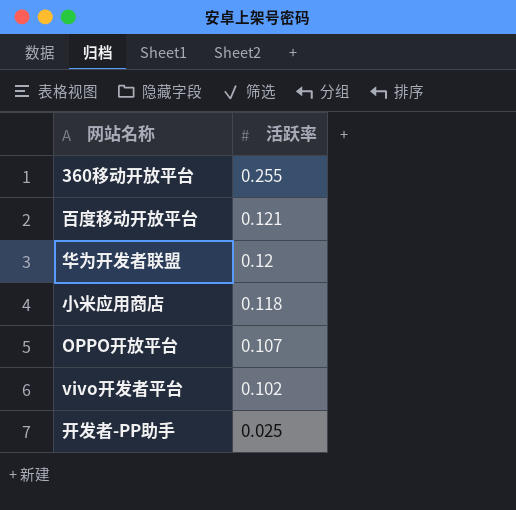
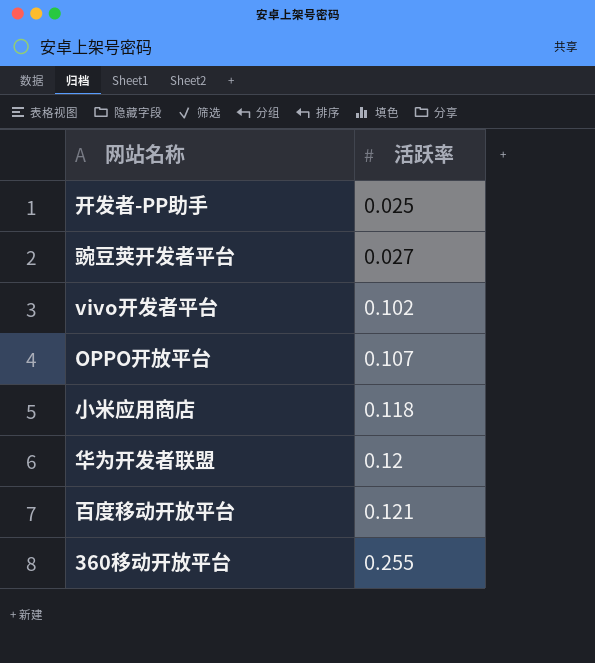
row order: 活跃率 descending -> 活跃率 ascending
row 豌豆荚开发者平台: none -> 0.027

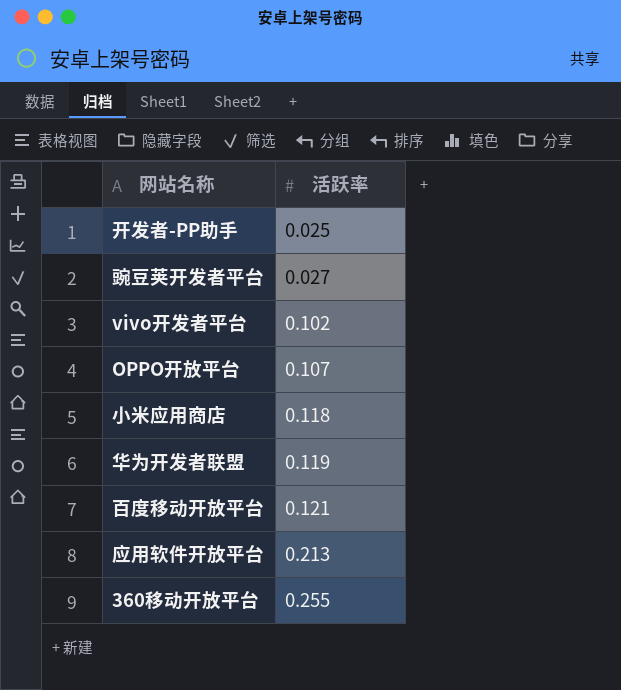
华为开发者联盟 | 活跃率: 0.12 -> 0.119
row 应用软件开放平台: none -> 0.213

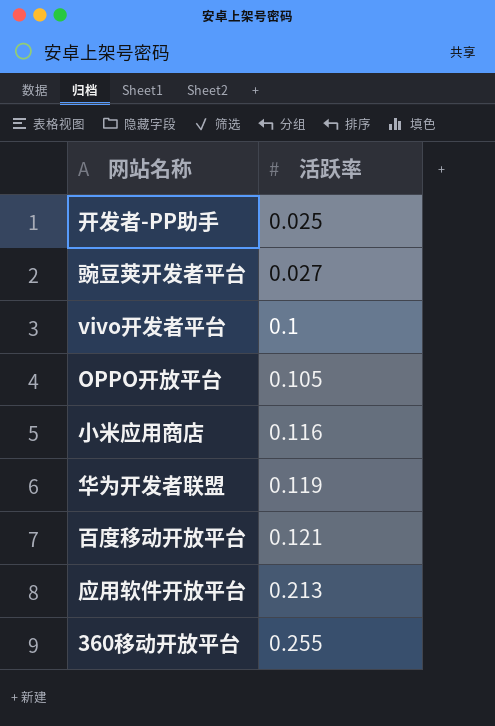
vivo开发者平台 | 活跃率: 0.102 -> 0.1
OPPO开放平台 | 活跃率: 0.107 -> 0.105
小米应用商店 | 活跃率: 0.118 -> 0.116

